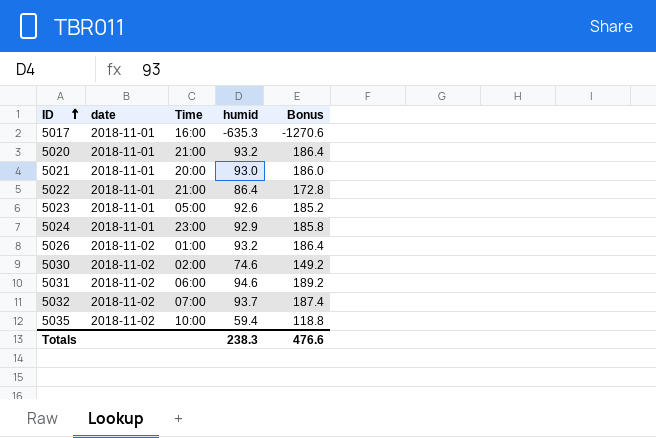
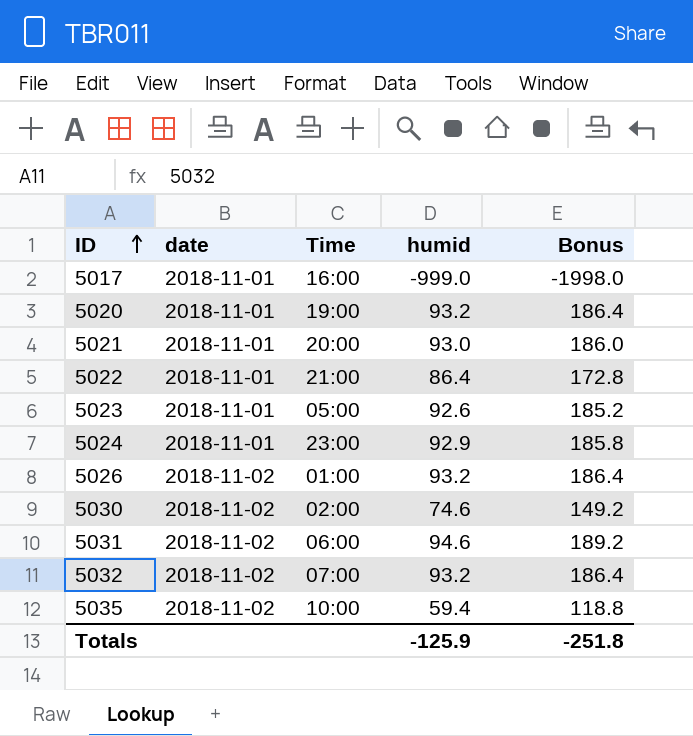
5017 | humid: -635.3 -> -999.0
5017 | Bonus: -1270.6 -> -1998.0
5020 | Time: 21:00 -> 19:00
5032 | humid: 93.7 -> 93.2
5032 | Bonus: 187.4 -> 186.4
Totals | humid: 238.3 -> -125.9
Totals | Bonus: 476.6 -> -251.8

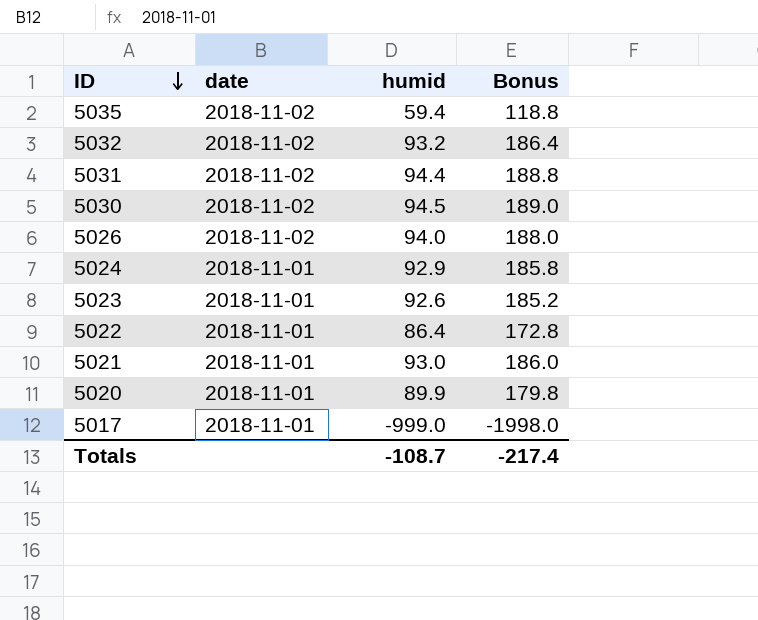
row order: ID ascending -> ID descending
column Time | position: 3 -> none
5031 | humid: 94.6 -> 94.4
5031 | Bonus: 189.2 -> 188.8
5030 | humid: 74.6 -> 94.5
5030 | Bonus: 149.2 -> 189.0
5026 | humid: 93.2 -> 94.0
5026 | Bonus: 186.4 -> 188.0
5020 | humid: 93.2 -> 89.9
5020 | Bonus: 186.4 -> 179.8
Totals | humid: -125.9 -> -108.7
Totals | Bonus: -251.8 -> -217.4

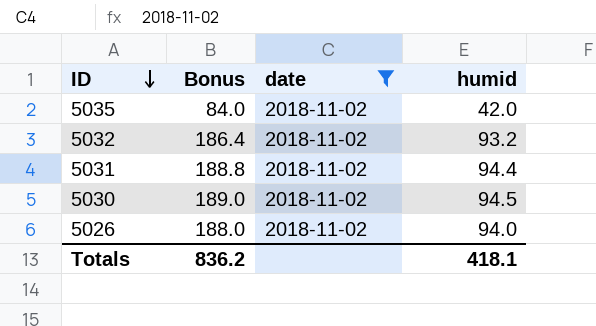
filter: none -> date = 2018-11-02
column Bonus | position: 4 -> 2
5035 | Bonus: 118.8 -> 84.0
5035 | humid: 59.4 -> 42.0
Totals | Bonus: -217.4 -> 836.2
Totals | humid: -108.7 -> 418.1

